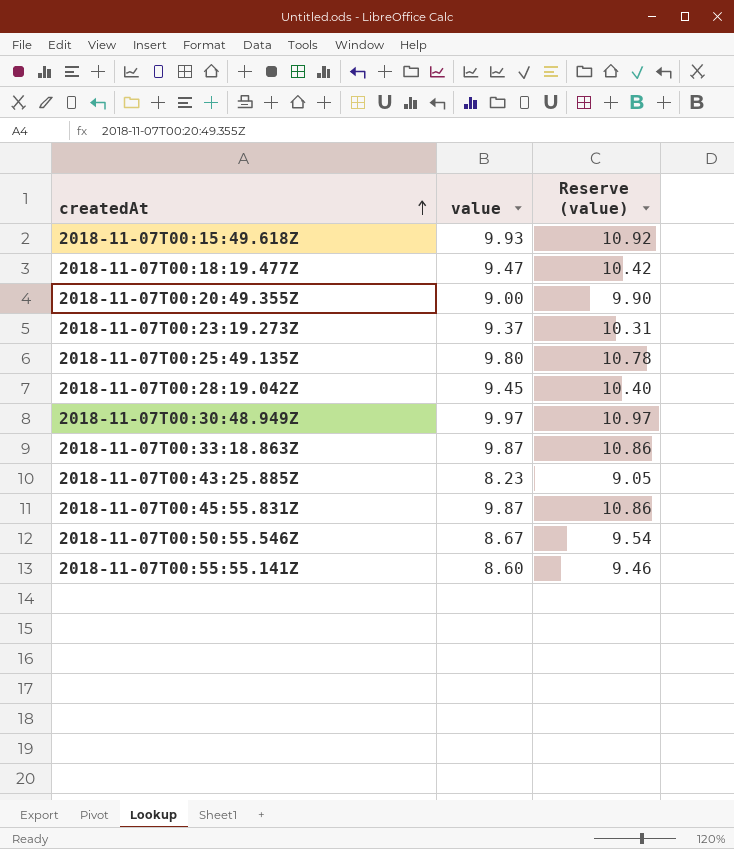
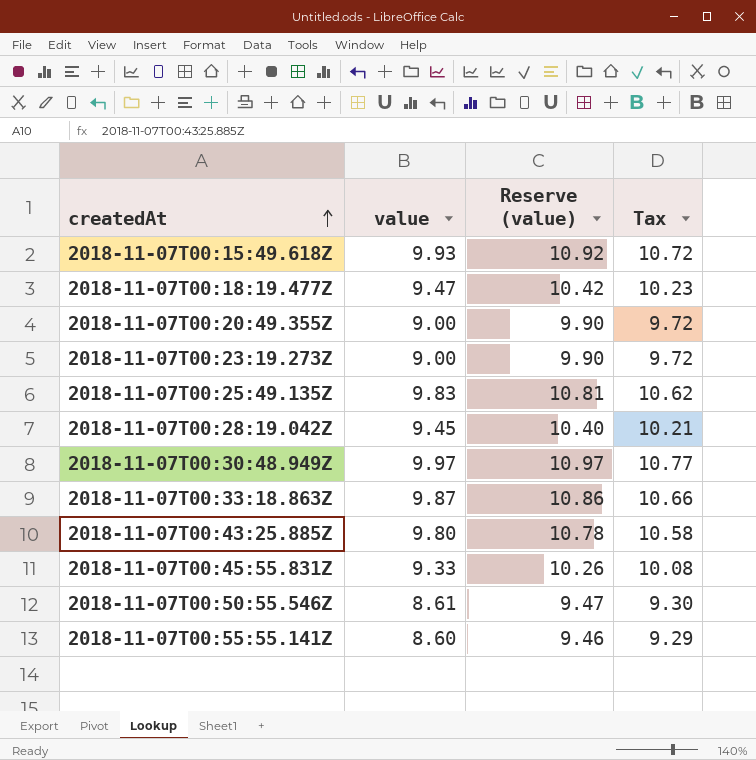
column Tax | formula: none -> [value] * 1.08
2018-11-07T00:23:19.273Z | value: 9.37 -> 9.00
2018-11-07T00:23:19.273Z | Reserve (value): 10.31 -> 9.90
2018-11-07T00:25:49.135Z | value: 9.80 -> 9.83
2018-11-07T00:25:49.135Z | Reserve (value): 10.78 -> 10.81
2018-11-07T00:43:25.885Z | value: 8.23 -> 9.80
2018-11-07T00:43:25.885Z | Reserve (value): 9.05 -> 10.78
2018-11-07T00:45:55.831Z | value: 9.87 -> 9.33
2018-11-07T00:45:55.831Z | Reserve (value): 10.86 -> 10.26
2018-11-07T00:50:55.546Z | value: 8.67 -> 8.61
2018-11-07T00:50:55.546Z | Reserve (value): 9.54 -> 9.47

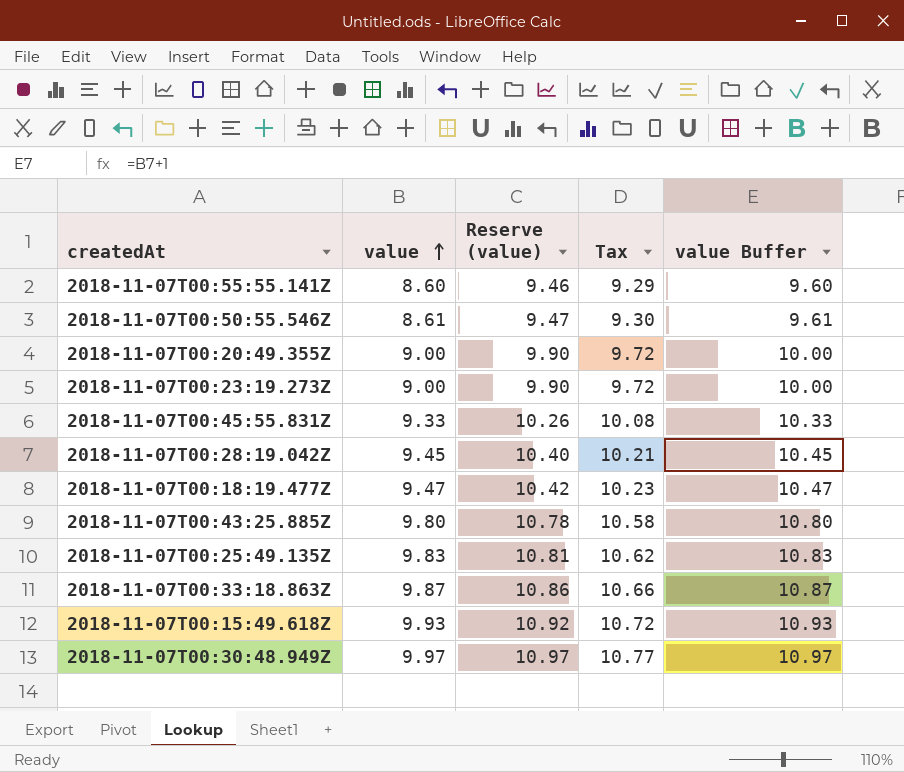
row order: createdAt ascending -> value ascending
column value Buffer | formula: none -> [value] + 1

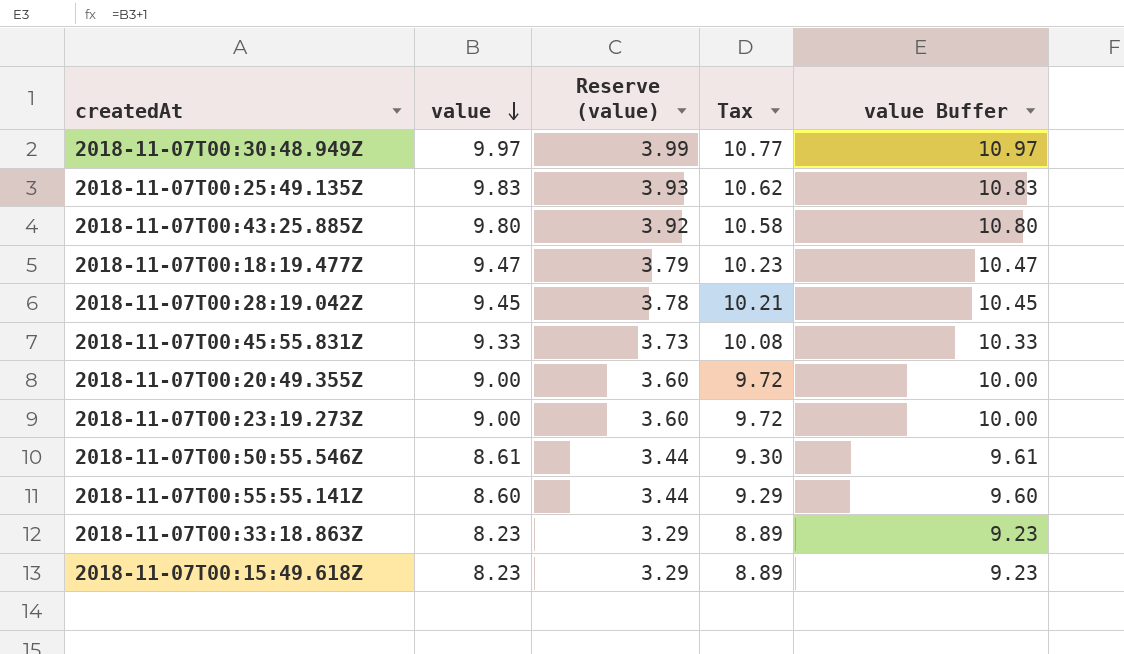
row order: value ascending -> value descending
column Reserve (value) | formula: [value] * 1.1 -> [value] * 0.4
2018-11-07T00:33:18.863Z | value: 9.87 -> 8.23
2018-11-07T00:33:18.863Z | Tax: 10.66 -> 8.89
2018-11-07T00:33:18.863Z | value Buffer: 10.87 -> 9.23
2018-11-07T00:15:49.618Z | value: 9.93 -> 8.23
2018-11-07T00:15:49.618Z | Tax: 10.72 -> 8.89
2018-11-07T00:15:49.618Z | value Buffer: 10.93 -> 9.23

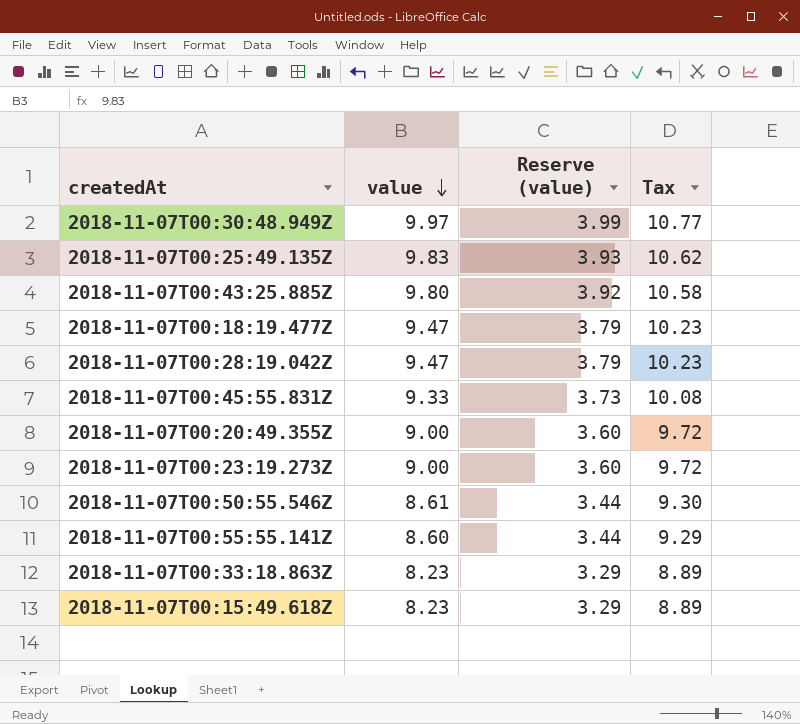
column value Buffer | formula: [value] + 1 -> none
2018-11-07T00:28:19.042Z | value: 9.45 -> 9.47
2018-11-07T00:28:19.042Z | Reserve (value): 3.78 -> 3.79
2018-11-07T00:28:19.042Z | Tax: 10.21 -> 10.23

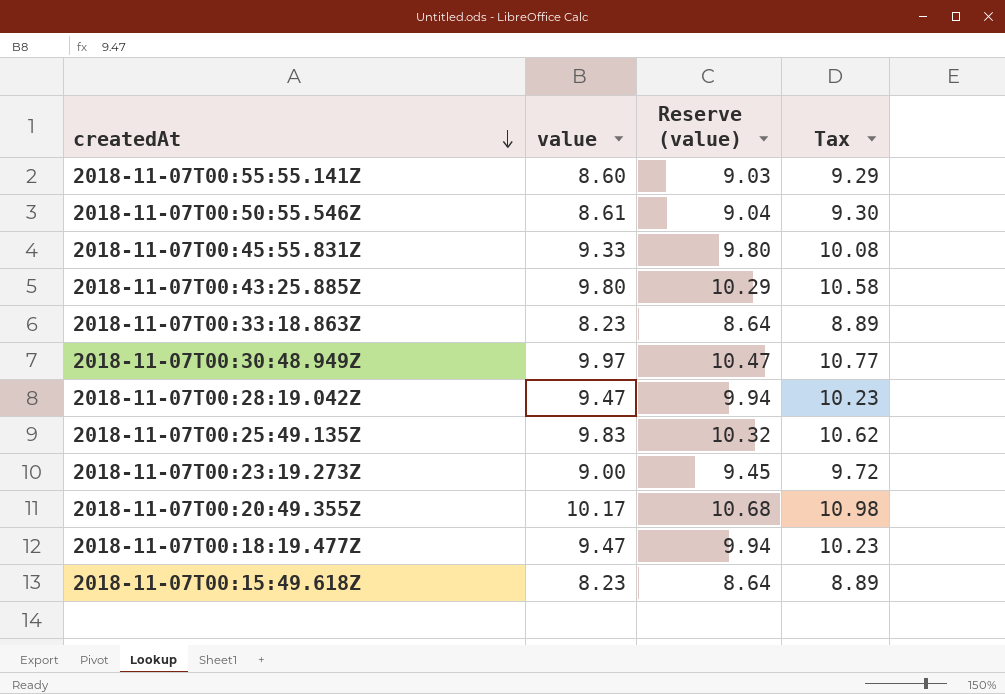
row order: value descending -> createdAt descending
column Reserve (value) | formula: [value] * 0.4 -> [value] * 1.05
2018-11-07T00:20:49.355Z | value: 9.00 -> 10.17
2018-11-07T00:20:49.355Z | Tax: 9.72 -> 10.98

